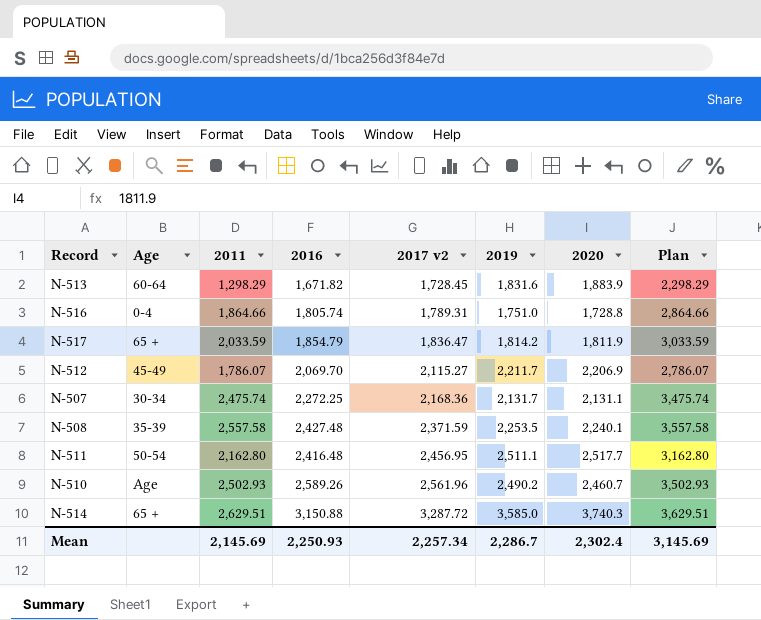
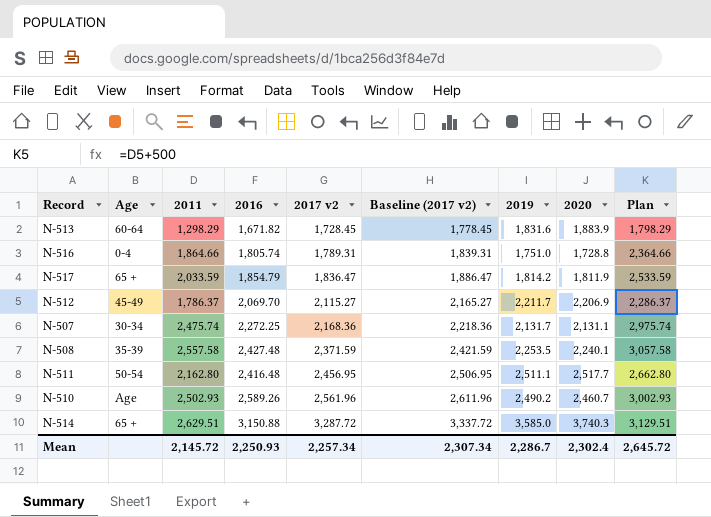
column Baseline (2017 v2) | formula: none -> [2017 v2] + 50
column Plan | formula: [2011] + 1000 -> [2011] + 500
N-512 | 2011: 1,786.07 -> 1,786.37
Mean | 2011: 2,145.69 -> 2,145.72
Mean | Plan: 3,145.69 -> 2,645.72

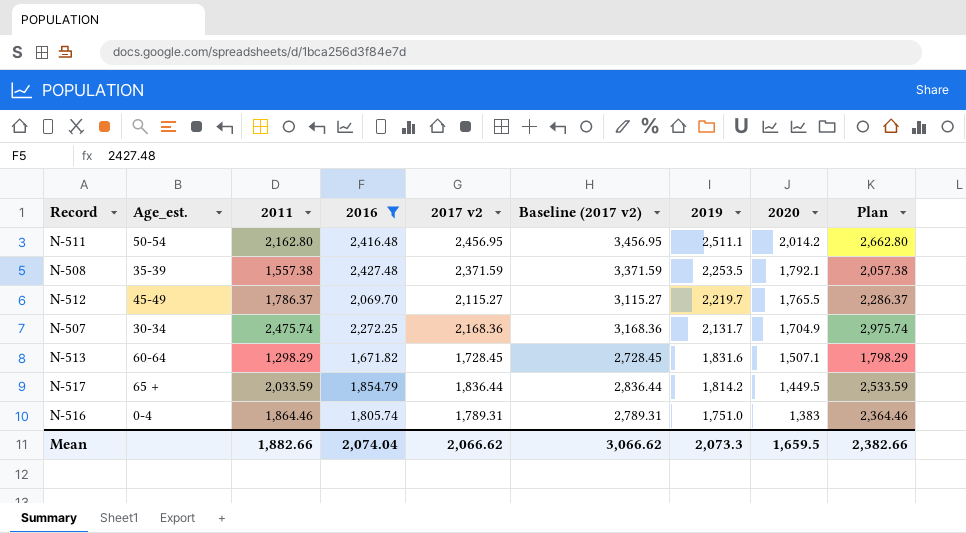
filter: none -> 2016 <= 2,427.48
row order: 2017 v2 ascending -> 2019 descending
column name: Age -> Age_est.
column Baseline (2017 v2) | formula: [2017 v2] + 50 -> [2017 v2] + 1000
N-511 | 2020: 2,517.7 -> 2,014.2
N-508 | 2011: 2,557.58 -> 1,557.38
N-508 | 2020: 2,240.1 -> 1,792.1
N-508 | Plan: 3,057.58 -> 2,057.38
N-512 | 2019: 2,211.7 -> 2,219.7
N-512 | 2020: 2,206.9 -> 1,765.5
N-507 | 2020: 2,131.1 -> 1,704.9
N-513 | 2020: 1,883.9 -> 1,507.1
N-517 | 2017 v2: 1,836.47 -> 1,836.44
N-517 | 2020: 1,811.9 -> 1,449.5
N-516 | 2011: 1,864.66 -> 1,864.46
N-516 | 2020: 1,728.8 -> 1,383
N-516 | Plan: 2,364.66 -> 2,364.46
Mean | 2011: 2,145.72 -> 1,882.66
Mean | 2016: 2,250.93 -> 2,074.04
Mean | 2017 v2: 2,257.34 -> 2,066.62
Mean | Baseline (2017 v2): 2,307.34 -> 3,066.62
Mean | 2019: 2,286.7 -> 2,073.3
Mean | 2020: 2,302.4 -> 1,659.5
Mean | Plan: 2,645.72 -> 2,382.66

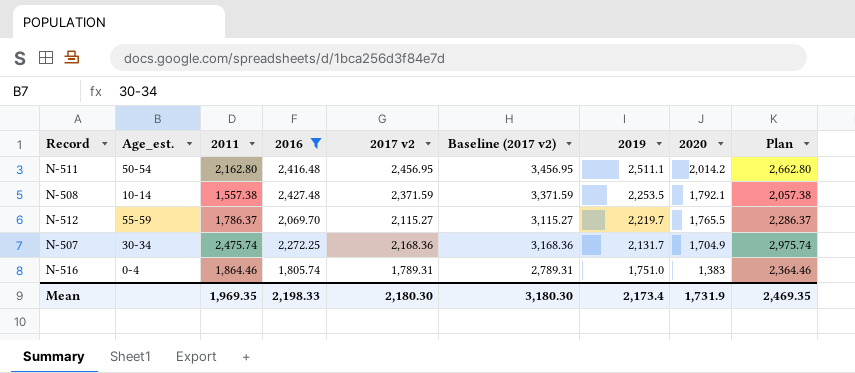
row N-513: 60-64 | 1,298.29 | 1,671.82 | 1,728.45 | 2,728.45 | 1,831.6 | 1,507.1 | 1,798.29 -> none
row N-517: 65 + | 2,033.59 | 1,854.79 | 1,836.44 | 2,836.44 | 1,814.2 | 1,449.5 | 2,533.59 -> none
N-508 | Age_est.: 35-39 -> 10-14
N-512 | Age_est.: 45-49 -> 55-59
Mean | 2011: 1,882.66 -> 1,969.35
Mean | 2016: 2,074.04 -> 2,198.33
Mean | 2017 v2: 2,066.62 -> 2,180.30
Mean | Baseline (2017 v2): 3,066.62 -> 3,180.30
Mean | 2019: 2,073.3 -> 2,173.4
Mean | 2020: 1,659.5 -> 1,731.9
Mean | Plan: 2,382.66 -> 2,469.35

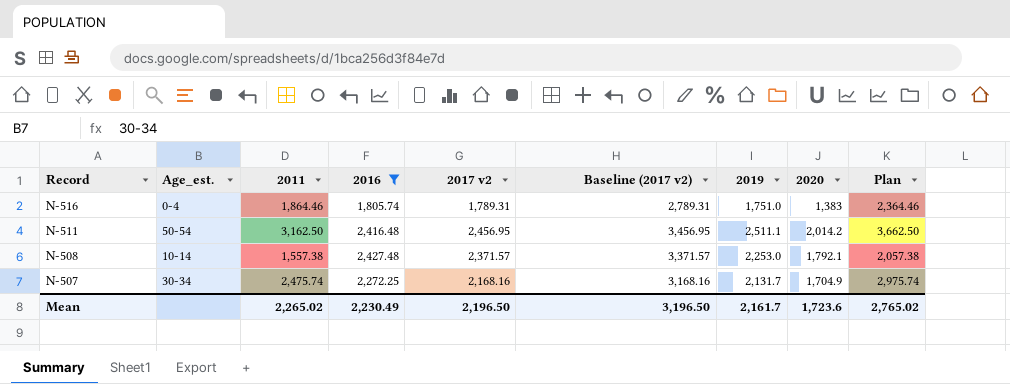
row order: 2019 descending -> Record descending
row N-512: 55-59 | 1,786.37 | 2,069.70 | 2,115.27 | 3,115.27 | 2,219.7 | 1,765.5 | 2,286.37 -> none
N-511 | 2011: 2,162.80 -> 3,162.50
N-511 | Plan: 2,662.80 -> 3,662.50
N-508 | 2017 v2: 2,371.59 -> 2,371.57
N-508 | Baseline (2017 v2): 3,371.59 -> 3,371.57
N-508 | 2019: 2,253.5 -> 2,253.0
N-507 | 2017 v2: 2,168.36 -> 2,168.16
N-507 | Baseline (2017 v2): 3,168.36 -> 3,168.16
Mean | 2011: 1,969.35 -> 2,265.02
Mean | 2016: 2,198.33 -> 2,230.49
Mean | 2017 v2: 2,180.30 -> 2,196.50
Mean | Baseline (2017 v2): 3,180.30 -> 3,196.50
Mean | 2019: 2,173.4 -> 2,161.7
Mean | 2020: 1,731.9 -> 1,723.6
Mean | Plan: 2,469.35 -> 2,765.02

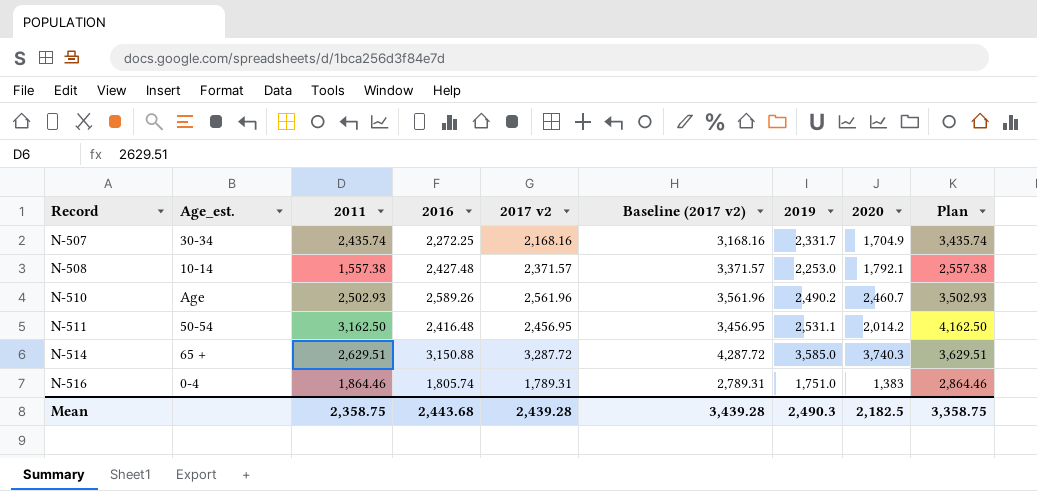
filter: 2016 <= 2,427.48 -> none
row order: Record descending -> Record ascending
column Plan | formula: [2011] + 500 -> [2011] + 1000
N-507 | 2011: 2,475.74 -> 2,435.74
N-507 | 2019: 2,131.7 -> 2,331.7
N-511 | 2019: 2,511.1 -> 2,531.1
Mean | 2011: 2,265.02 -> 2,358.75
Mean | 2016: 2,230.49 -> 2,443.68
Mean | 2017 v2: 2,196.50 -> 2,439.28
Mean | Baseline (2017 v2): 3,196.50 -> 3,439.28
Mean | 2019: 2,161.7 -> 2,490.3
Mean | 2020: 1,723.6 -> 2,182.5
Mean | Plan: 2,765.02 -> 3,358.75

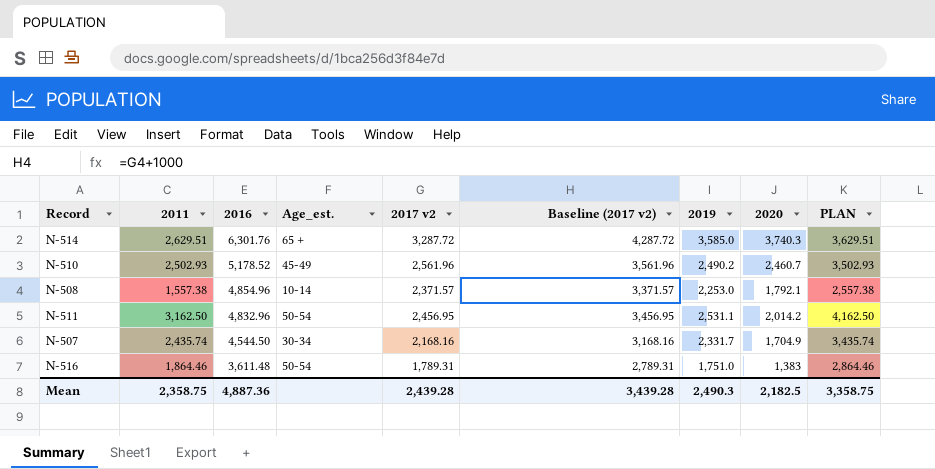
row order: Record ascending -> 2016 descending
column Age_est. | position: 2 -> 4
column name: Plan -> PLAN
N-514 | 2016: 3,150.88 -> 6,301.76
N-510 | 2016: 2,589.26 -> 5,178.52
N-510 | Age_est.: Age -> 45-49
N-508 | 2016: 2,427.48 -> 4,854.96
N-511 | 2016: 2,416.48 -> 4,832.96
N-507 | 2016: 2,272.25 -> 4,544.50
N-516 | 2016: 1,805.74 -> 3,611.48
N-516 | Age_est.: 0-4 -> 50-54
Mean | 2016: 2,443.68 -> 4,887.36

